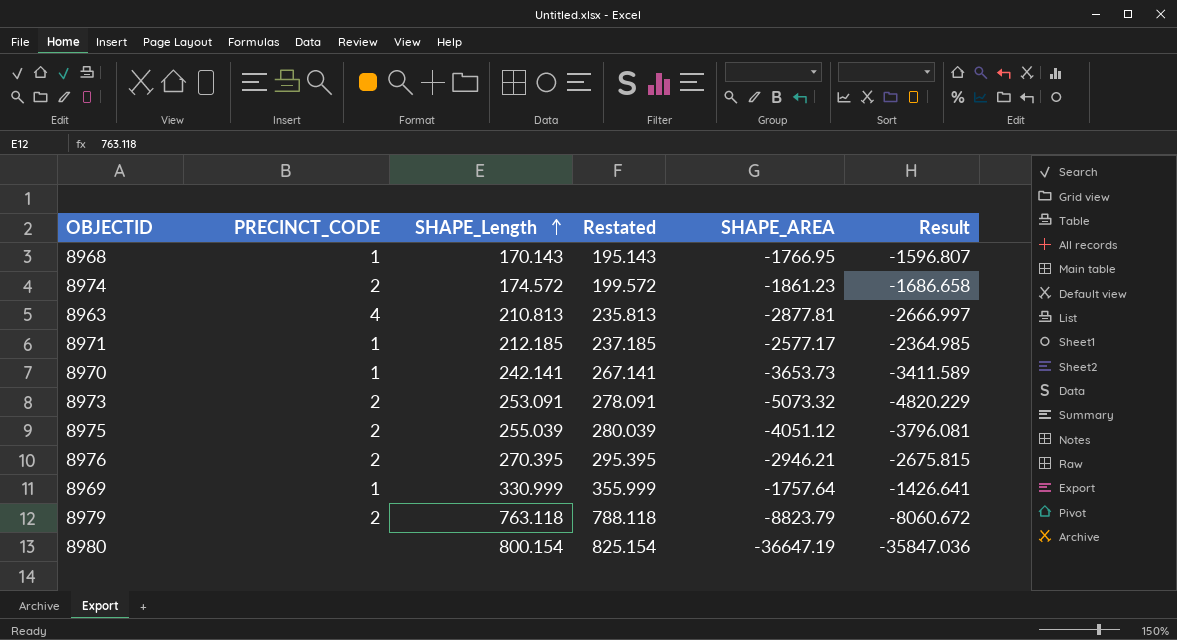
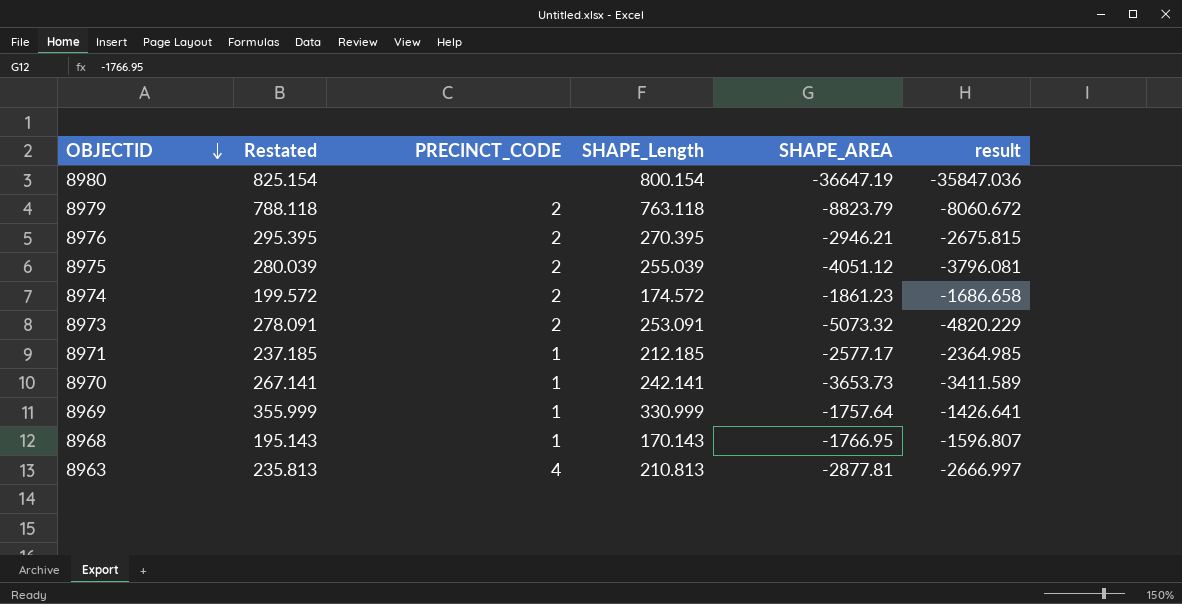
row order: SHAPE_Length ascending -> OBJECTID descending
column Restated | position: 4 -> 2
column name: Result -> result

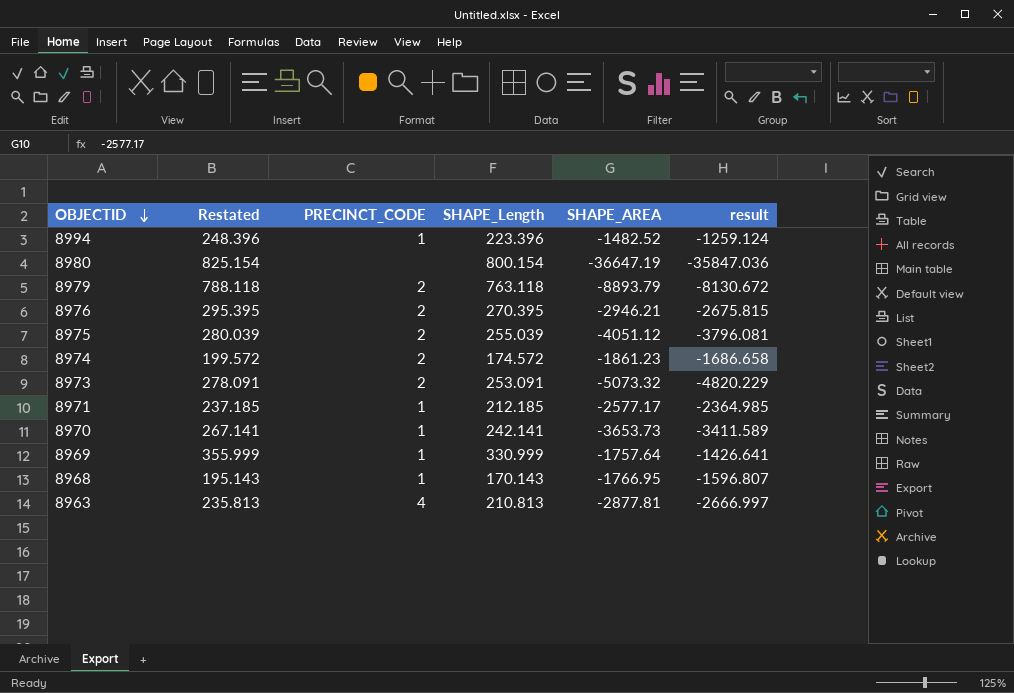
row 8994: none -> 248.396 | 1 | 223.396 | -1482.52 | -1259.124
8979 | SHAPE_AREA: -8823.79 -> -8893.79
8979 | result: -8060.672 -> -8130.672

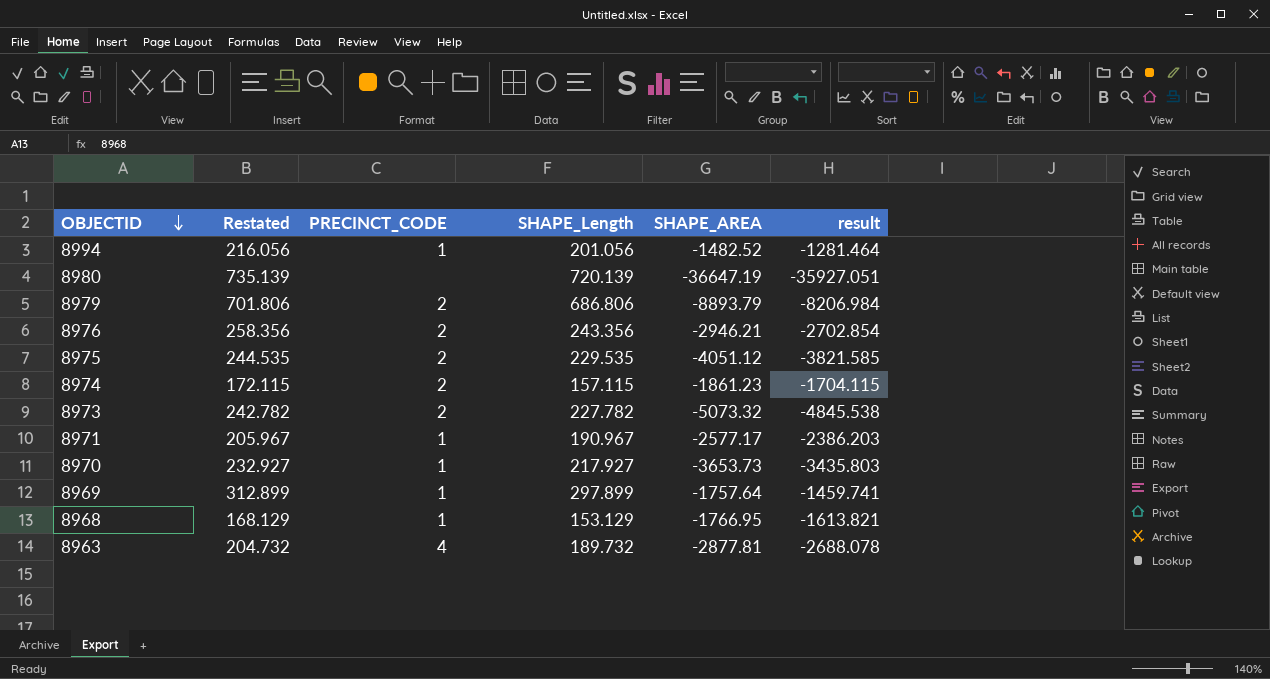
column Restated | formula: [SHAPE_Length] + 25 -> [SHAPE_Length] + 15
8994 | SHAPE_Length: 223.396 -> 201.056
8994 | result: -1259.124 -> -1281.464
8980 | SHAPE_Length: 800.154 -> 720.139
8980 | result: -35847.036 -> -35927.051
8979 | SHAPE_Length: 763.118 -> 686.806
8979 | result: -8130.672 -> -8206.984
8976 | SHAPE_Length: 270.395 -> 243.356
8976 | result: -2675.815 -> -2702.854
8975 | SHAPE_Length: 255.039 -> 229.535
8975 | result: -3796.081 -> -3821.585
8974 | SHAPE_Length: 174.572 -> 157.115
8974 | result: -1686.658 -> -1704.115
8973 | SHAPE_Length: 253.091 -> 227.782
8973 | result: -4820.229 -> -4845.538
8971 | SHAPE_Length: 212.185 -> 190.967
8971 | result: -2364.985 -> -2386.203
8970 | SHAPE_Length: 242.141 -> 217.927
8970 | result: -3411.589 -> -3435.803
8969 | SHAPE_Length: 330.999 -> 297.899
8969 | result: -1426.641 -> -1459.741
8968 | SHAPE_Length: 170.143 -> 153.129
8968 | result: -1596.807 -> -1613.821
8963 | SHAPE_Length: 210.813 -> 189.732
8963 | result: -2666.997 -> -2688.078

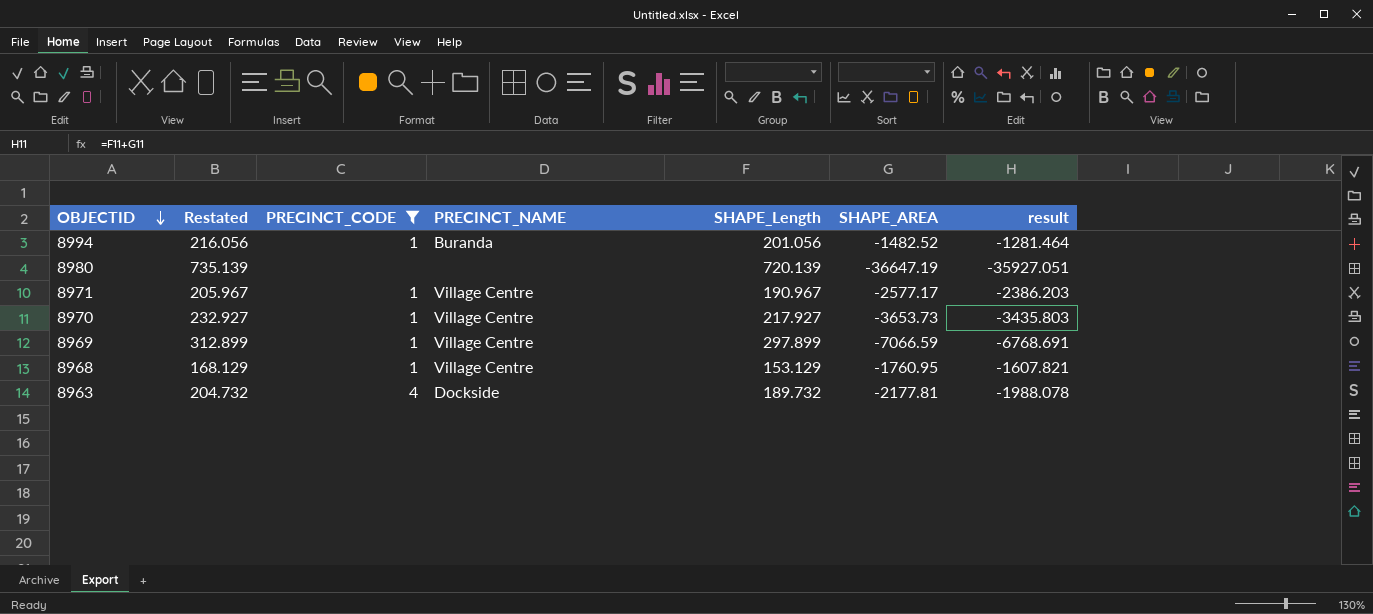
filter: none -> PRECINCT_CODE != 2
column PRECINCT_NAME | position: none -> 4
8969 | SHAPE_AREA: -1757.64 -> -7066.59
8969 | result: -1459.741 -> -6768.691
8968 | SHAPE_AREA: -1766.95 -> -1760.95
8968 | result: -1613.821 -> -1607.821
8963 | SHAPE_AREA: -2877.81 -> -2177.81
8963 | result: -2688.078 -> -1988.078

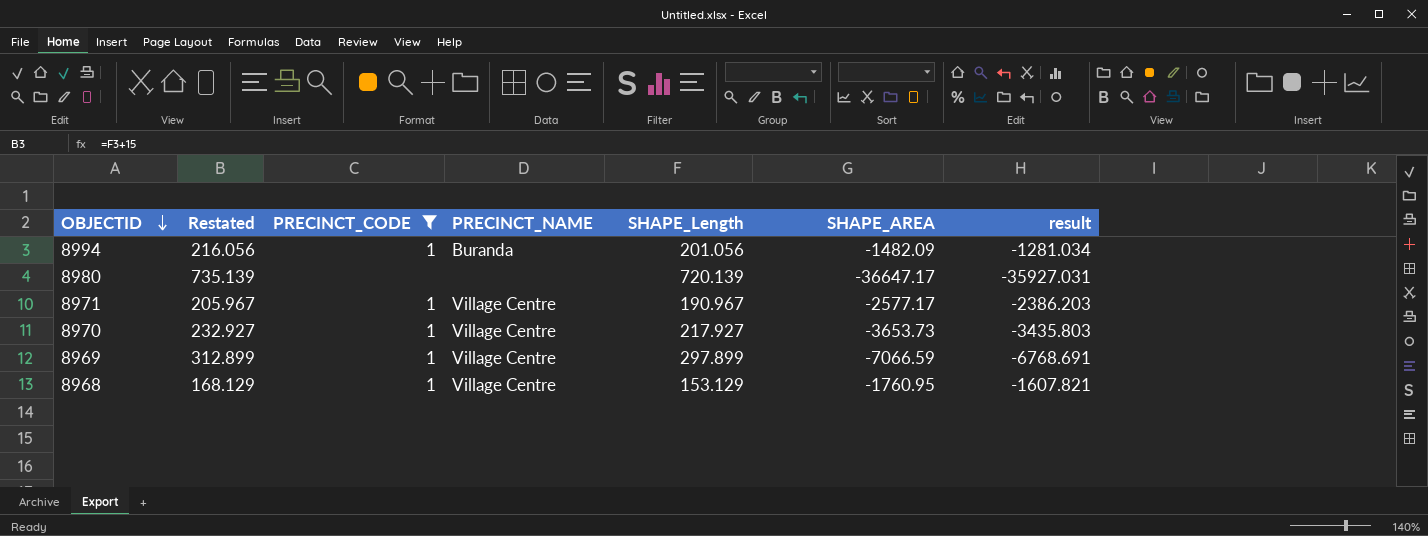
row 8963: 204.732 | 4 | Dockside | 189.732 | -2177.81 | -1988.078 -> none
8994 | SHAPE_AREA: -1482.52 -> -1482.09
8994 | result: -1281.464 -> -1281.034
8980 | SHAPE_AREA: -36647.19 -> -36647.17
8980 | result: -35927.051 -> -35927.031

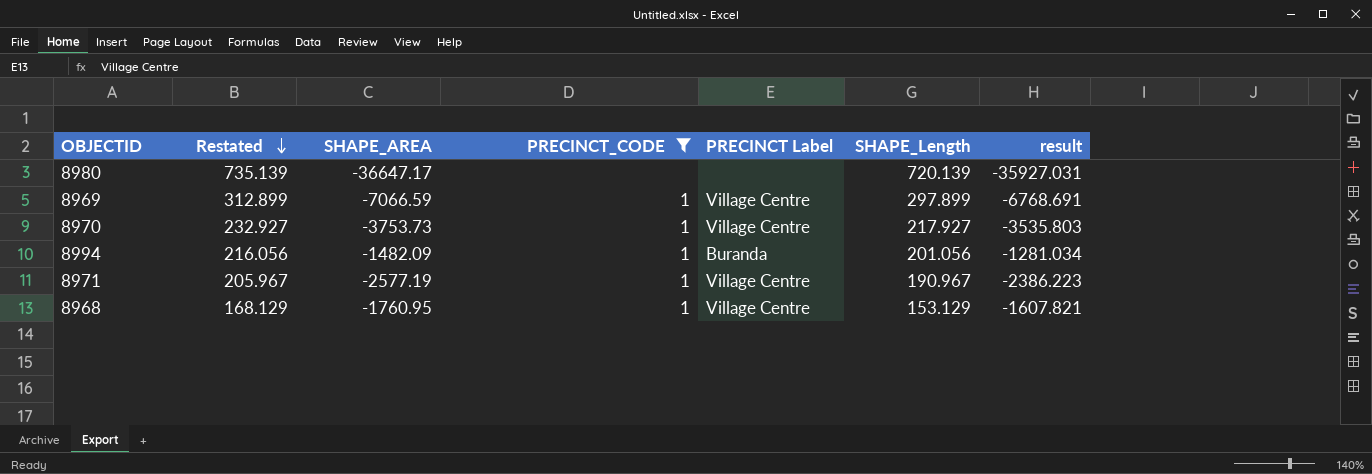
row order: OBJECTID descending -> Restated descending
column SHAPE_AREA | position: 6 -> 3
column name: PRECINCT_NAME -> PRECINCT Label
8970 | SHAPE_AREA: -3653.73 -> -3753.73
8970 | result: -3435.803 -> -3535.803
8971 | SHAPE_AREA: -2577.17 -> -2577.19
8971 | result: -2386.203 -> -2386.223

